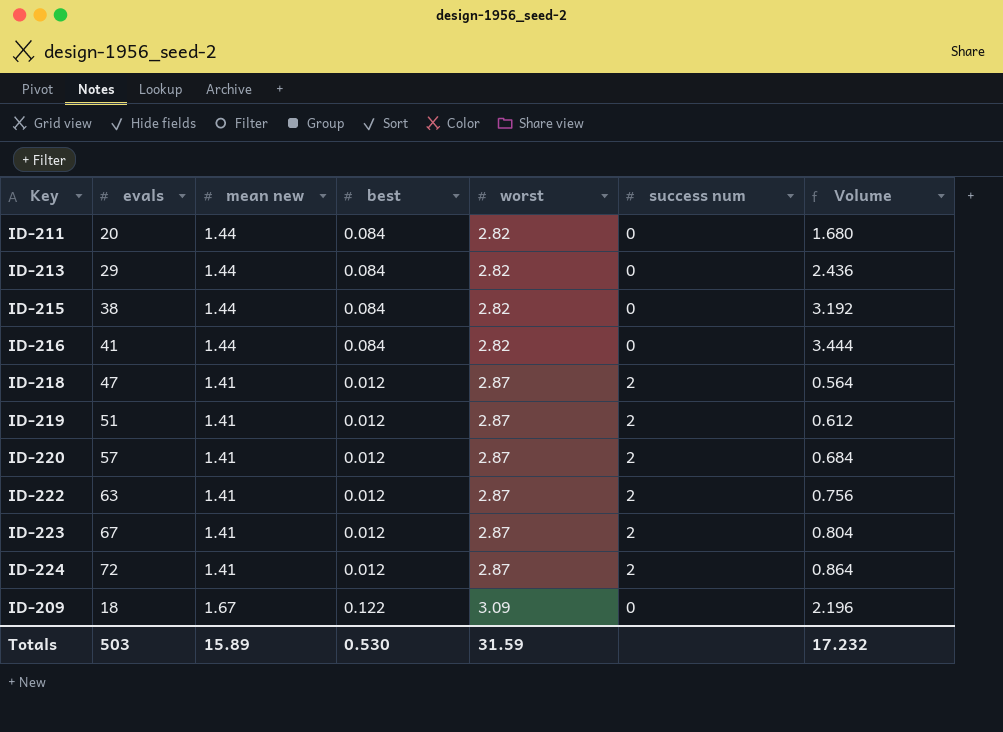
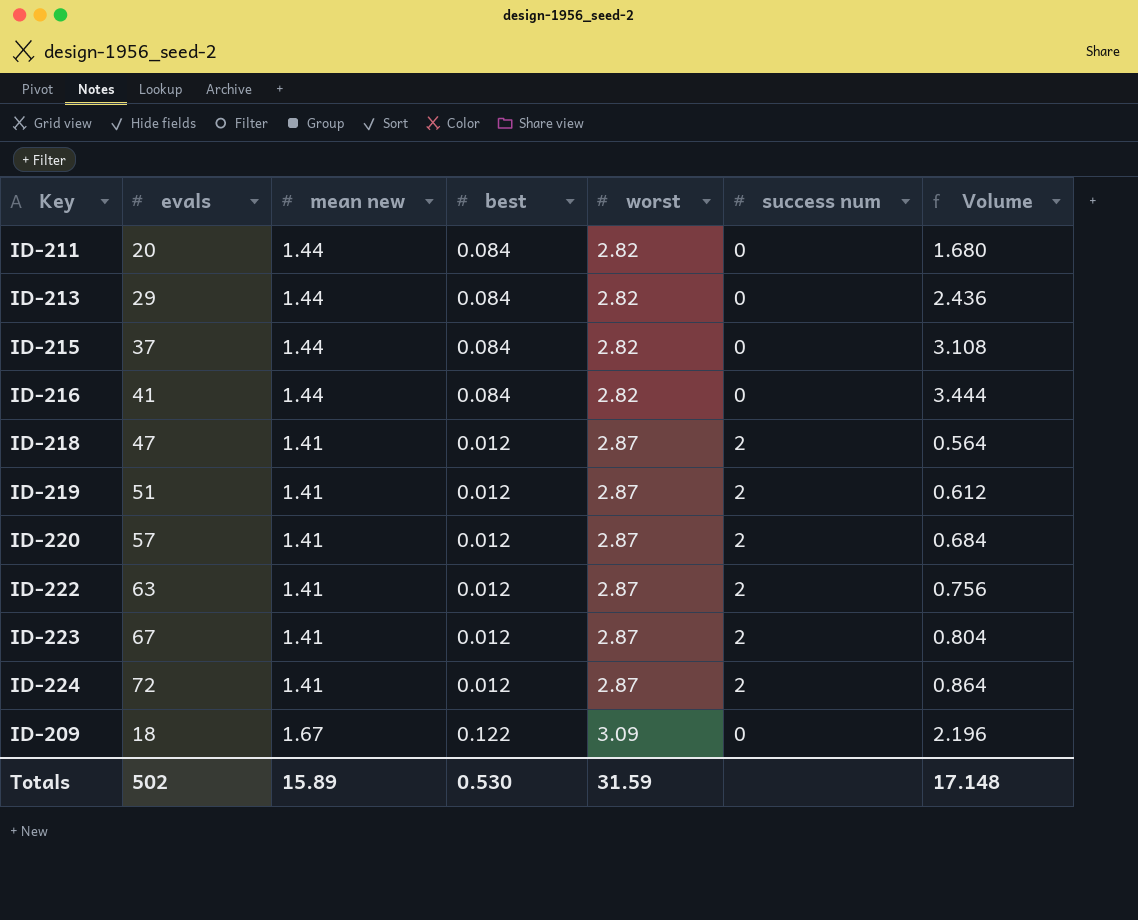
ID-215 | evals: 38 -> 37
ID-215 | Volume: 3.192 -> 3.108
Totals | evals: 503 -> 502
Totals | Volume: 17.232 -> 17.148

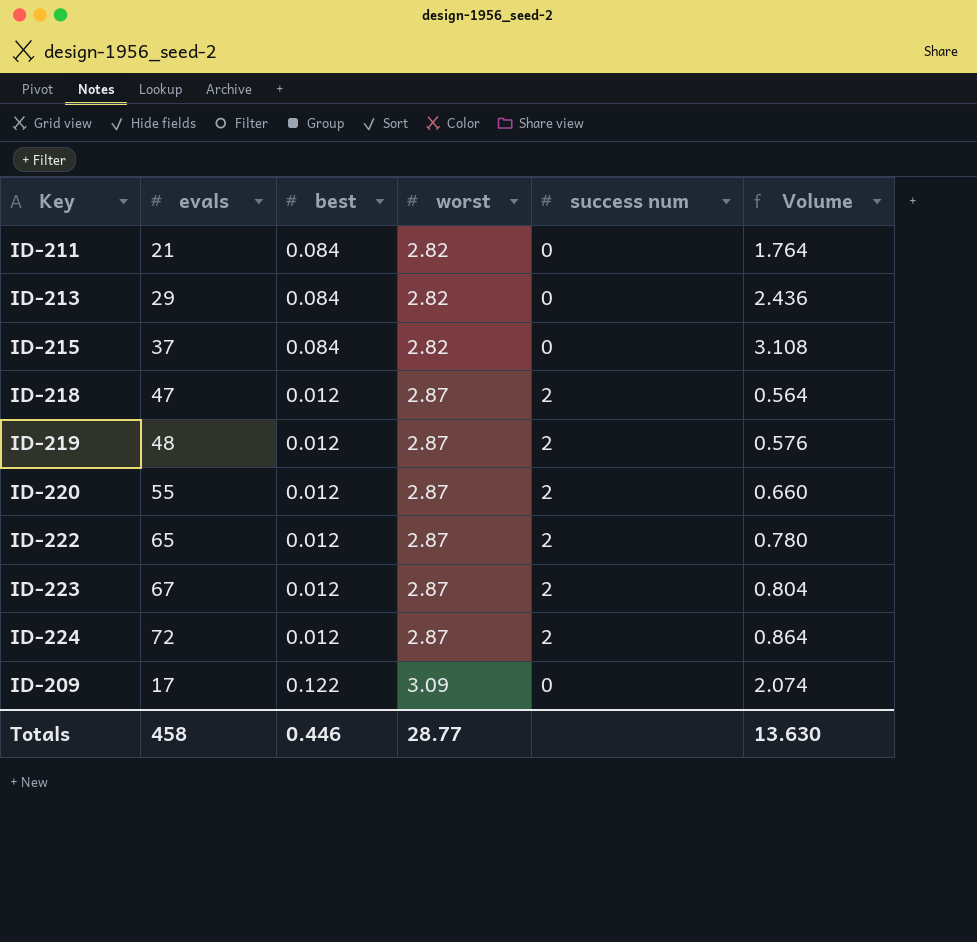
column mean new | position: 3 -> none
row ID-216: 41 | 1.44 | 0.084 | 2.82 | 0 | 3.444 -> none
ID-211 | evals: 20 -> 21
ID-211 | Volume: 1.680 -> 1.764
ID-219 | evals: 51 -> 48
ID-219 | Volume: 0.612 -> 0.576
ID-220 | evals: 57 -> 55
ID-220 | Volume: 0.684 -> 0.660
ID-222 | evals: 63 -> 65
ID-222 | Volume: 0.756 -> 0.780
ID-209 | evals: 18 -> 17
ID-209 | Volume: 2.196 -> 2.074
Totals | evals: 502 -> 458
Totals | best: 0.530 -> 0.446
Totals | worst: 31.59 -> 28.77
Totals | Volume: 17.148 -> 13.630

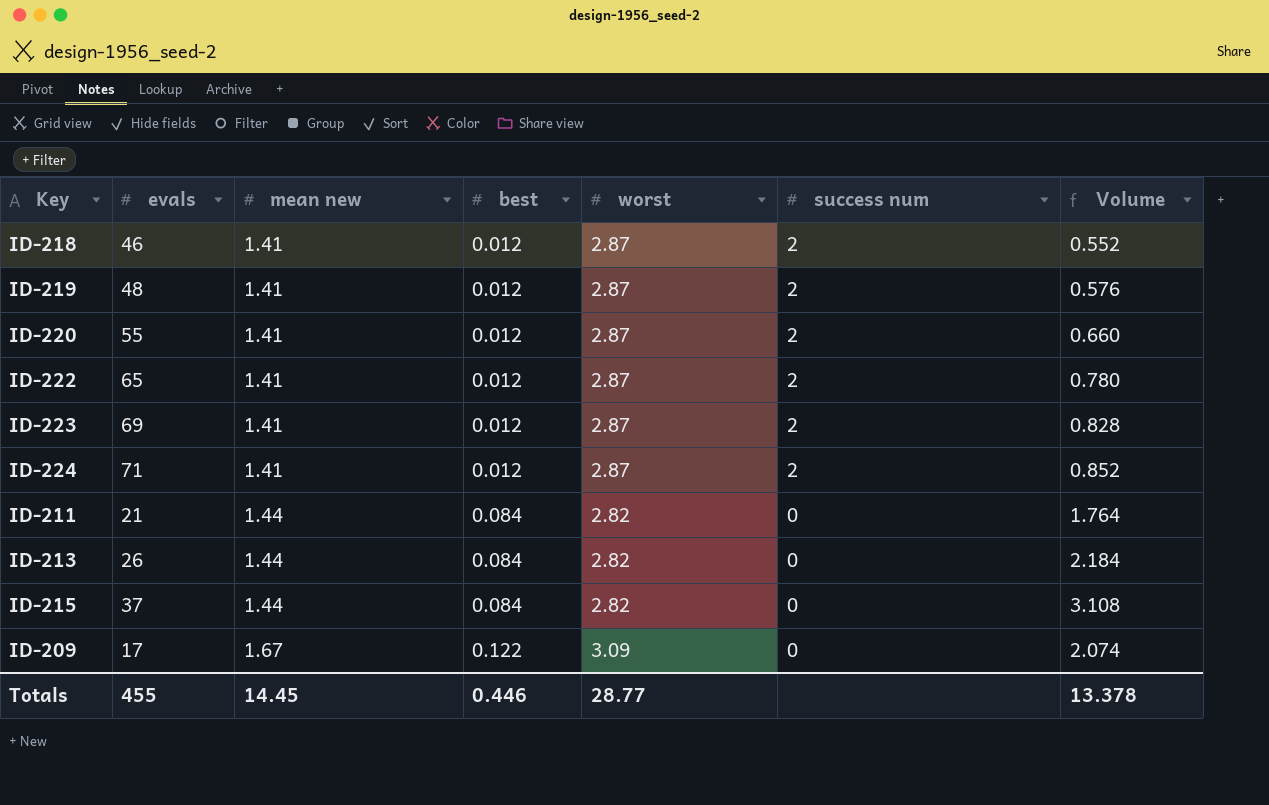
row order: worst ascending -> mean new ascending
column mean new | position: none -> 3
ID-218 | evals: 47 -> 46
ID-218 | Volume: 0.564 -> 0.552
ID-223 | evals: 67 -> 69
ID-223 | Volume: 0.804 -> 0.828
ID-224 | evals: 72 -> 71
ID-224 | Volume: 0.864 -> 0.852
ID-213 | evals: 29 -> 26
ID-213 | Volume: 2.436 -> 2.184
Totals | evals: 458 -> 455
Totals | Volume: 13.630 -> 13.378

